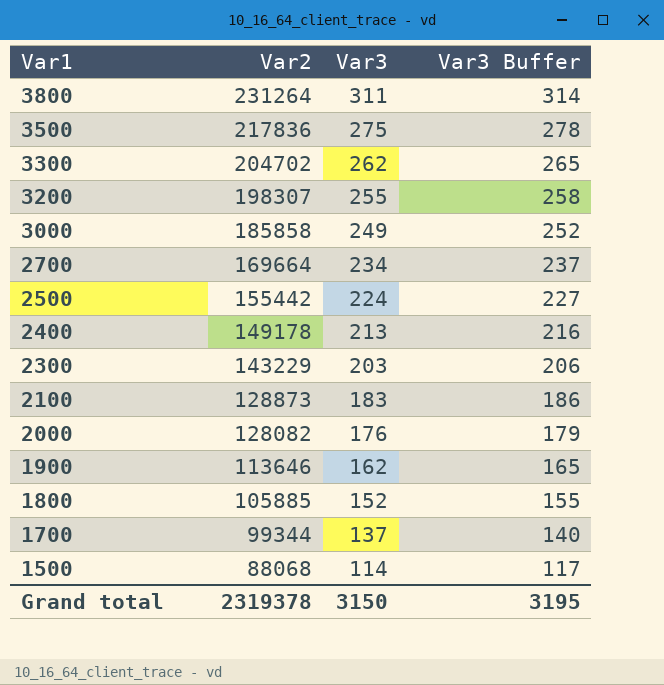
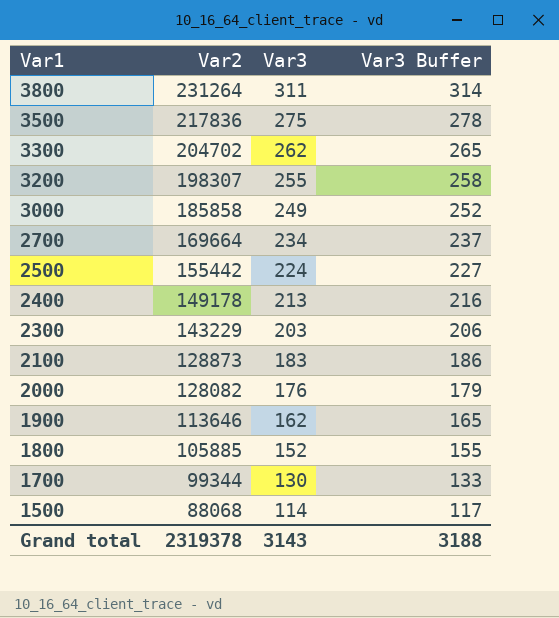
1700 | Var3: 137 -> 130
1700 | Var3 Buffer: 140 -> 133
Grand total | Var3: 3150 -> 3143
Grand total | Var3 Buffer: 3195 -> 3188

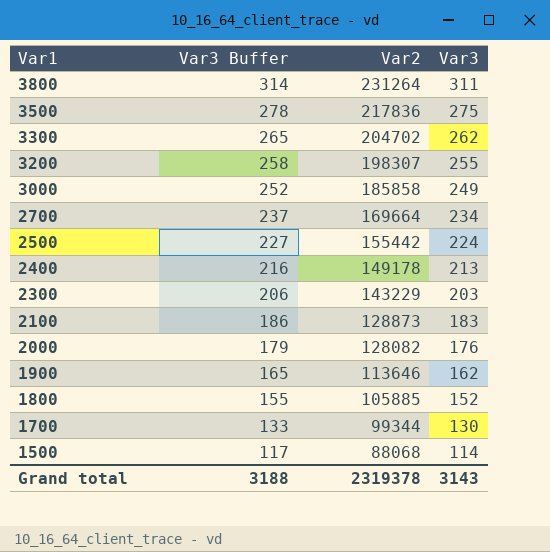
column Var3 Buffer | position: 4 -> 2

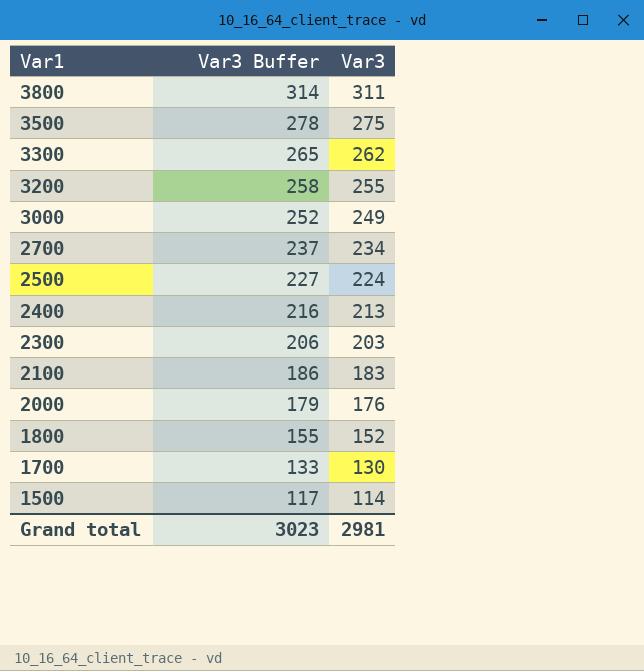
column Var2 | position: 3 -> none
row 1900: 165 | 113646 | 162 -> none
Grand total | Var3 Buffer: 3188 -> 3023
Grand total | Var3: 3143 -> 2981

